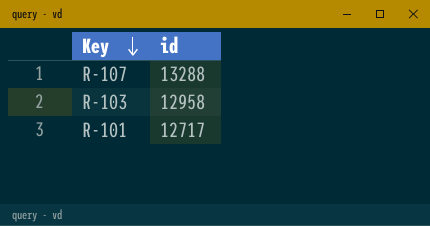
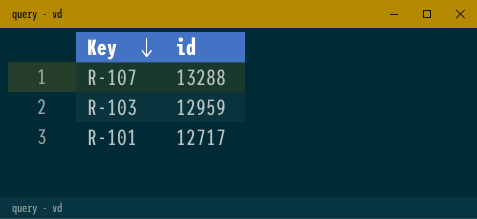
R-103 | id: 12958 -> 12959

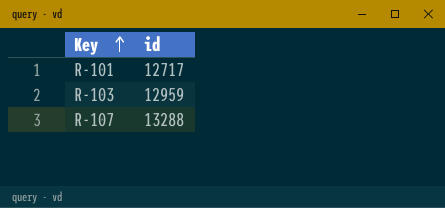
row order: Key descending -> Key ascending

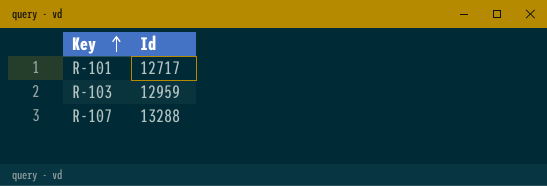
column name: id -> Id

